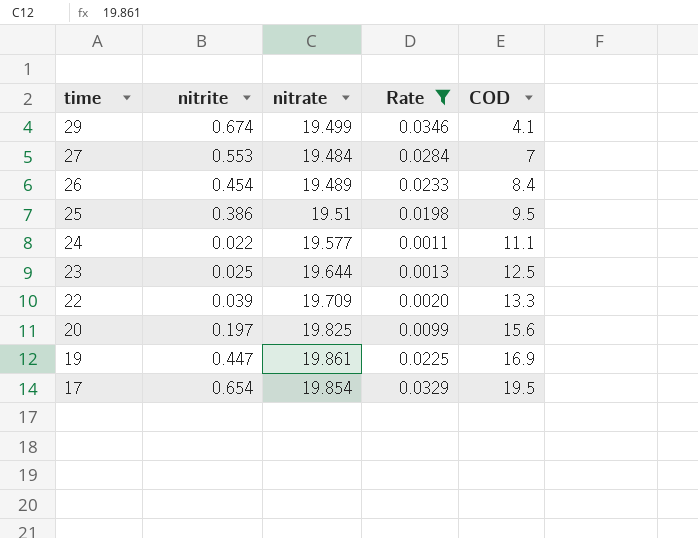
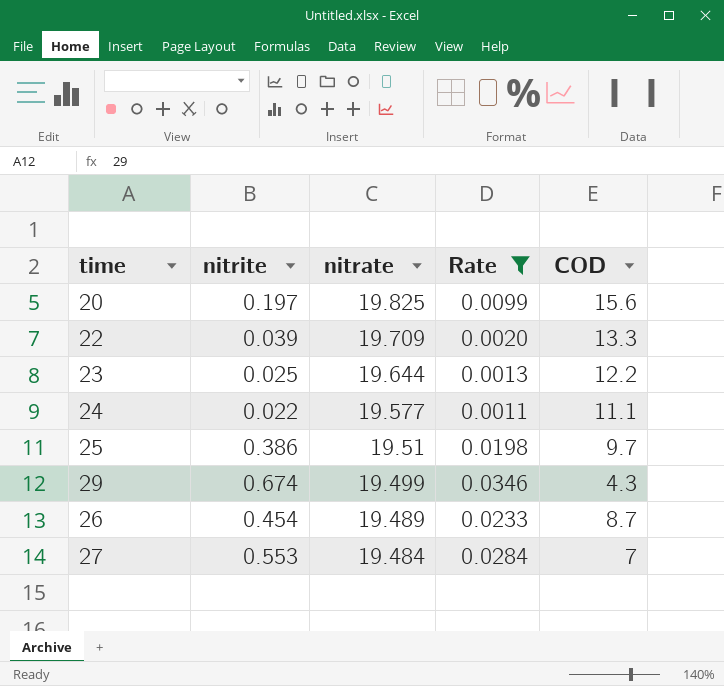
row order: time descending -> nitrate descending
row 19: 0.447 | 19.861 | 0.0225 | 16.9 -> none
row 17: 0.654 | 19.854 | 0.0329 | 19.5 -> none
23 | COD: 12.5 -> 12.2
25 | COD: 9.5 -> 9.7
29 | COD: 4.1 -> 4.3
26 | COD: 8.4 -> 8.7

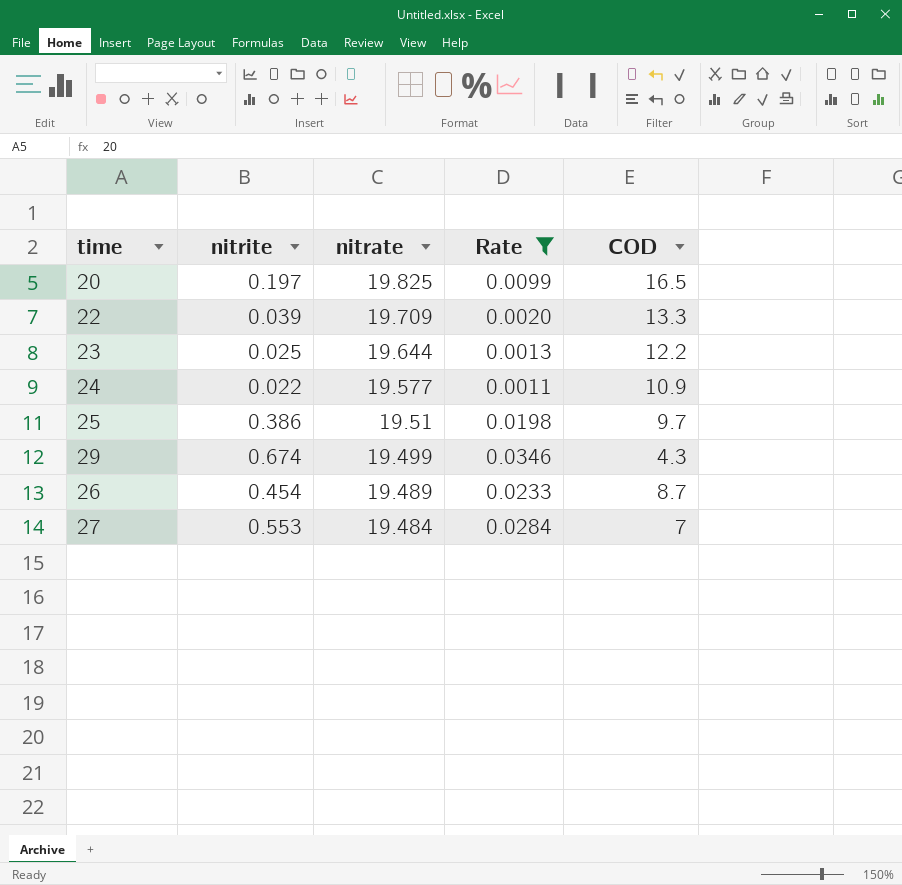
20 | COD: 15.6 -> 16.5
24 | COD: 11.1 -> 10.9

